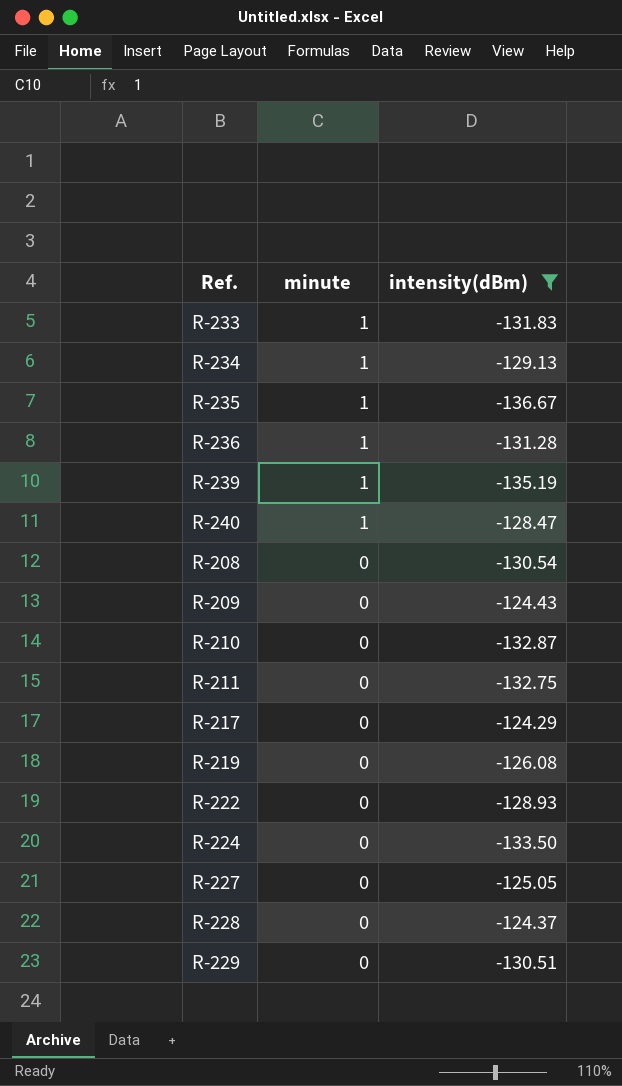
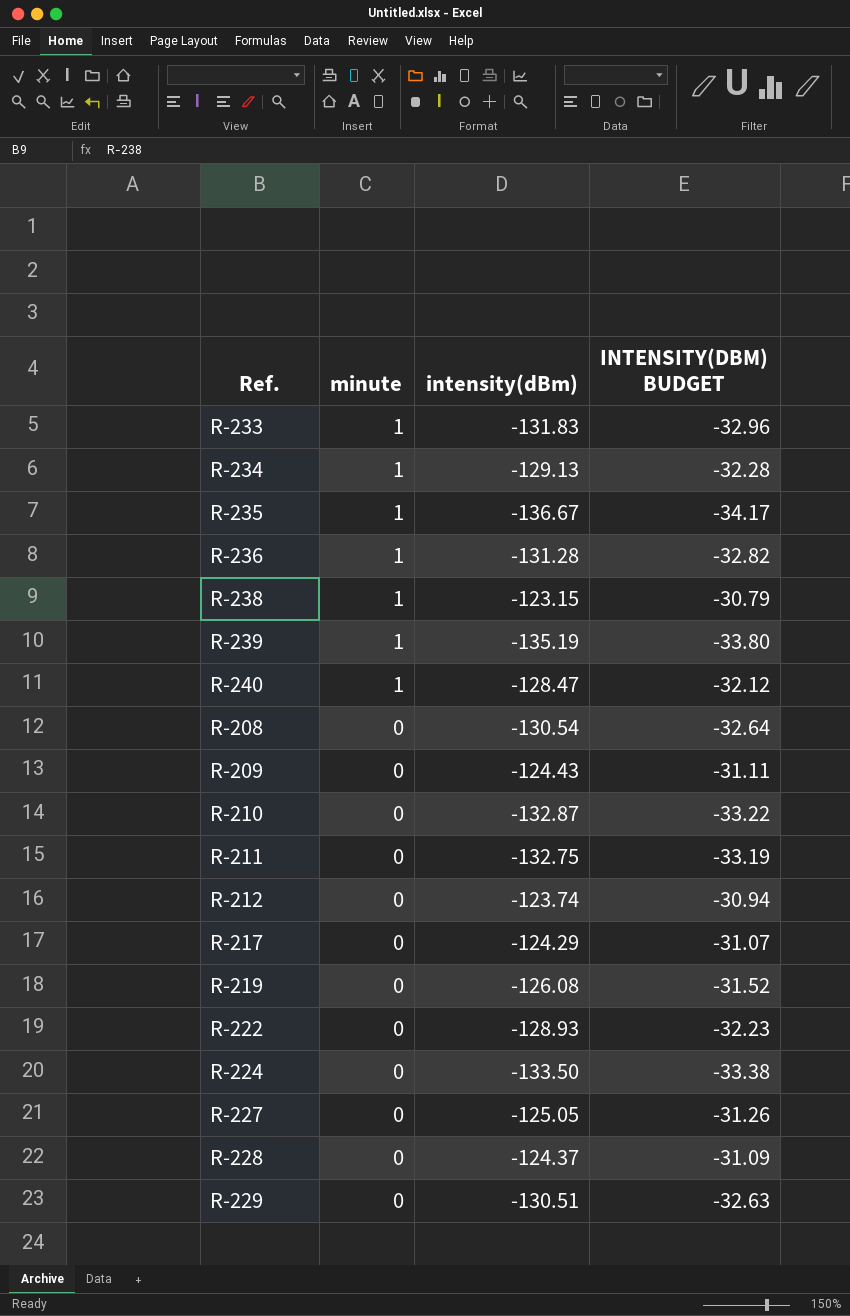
filter: intensity(dBm) <= -124.29 -> none
column INTENSITY(DBM) BUDGET | formula: none -> [intensity(dBm)] * 0.25

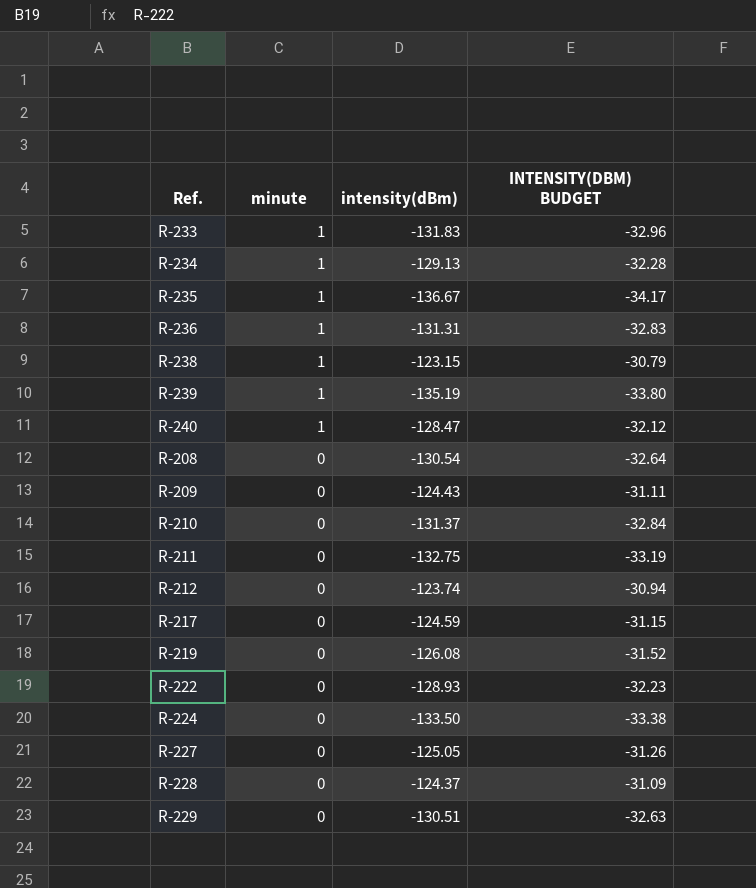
R-236 | intensity(dBm): -131.28 -> -131.31
R-236 | INTENSITY(DBM) BUDGET: -32.82 -> -32.83
R-210 | intensity(dBm): -132.87 -> -131.37
R-210 | INTENSITY(DBM) BUDGET: -33.22 -> -32.84
R-217 | intensity(dBm): -124.29 -> -124.59
R-217 | INTENSITY(DBM) BUDGET: -31.07 -> -31.15

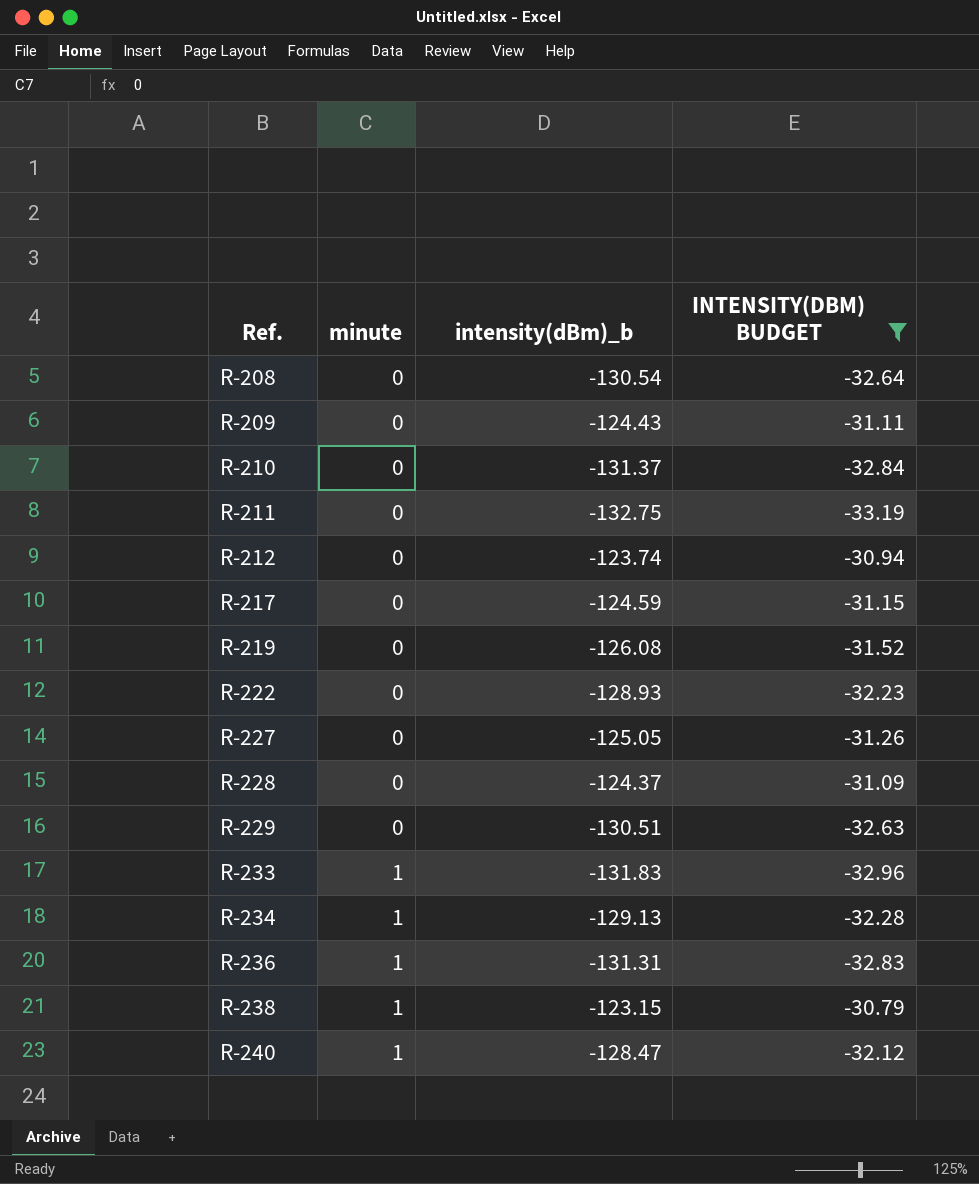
filter: none -> INTENSITY(DBM) BUDGET >= -33.19
row order: minute descending -> Ref. ascending
column name: intensity(dBm) -> intensity(dBm)_b

